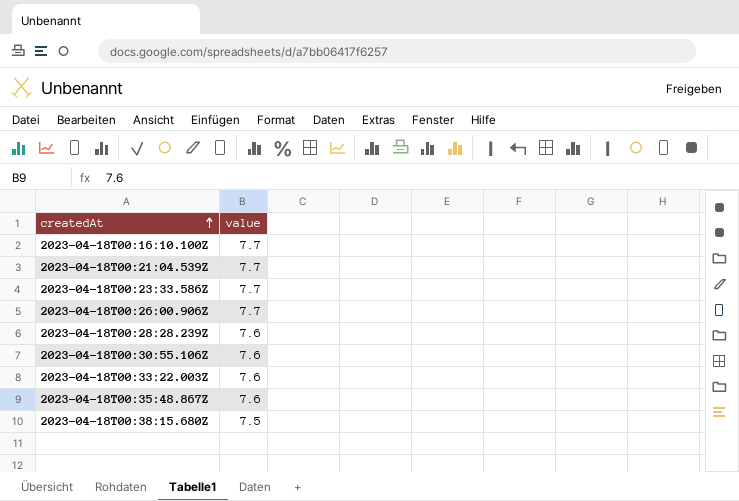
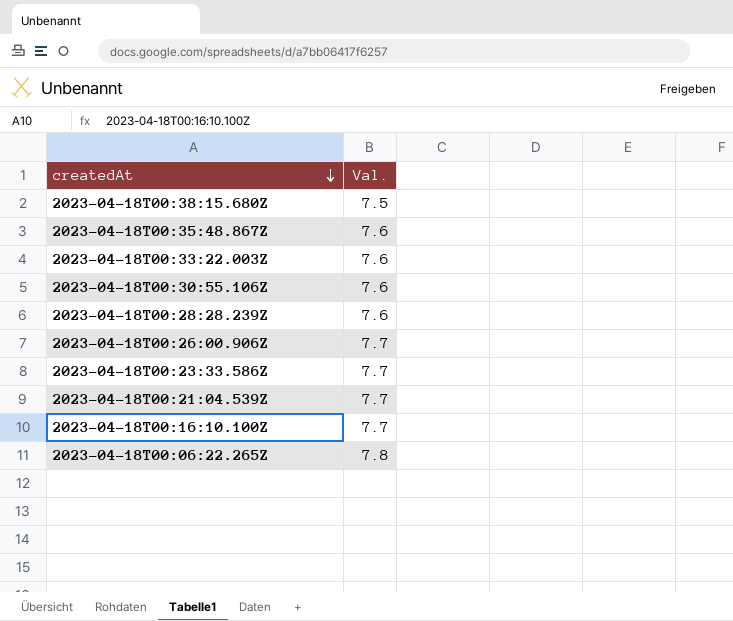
row order: createdAt ascending -> createdAt descending
column name: value -> Val.
row 2023-04-18T00:06:22.265Z: none -> 7.8

